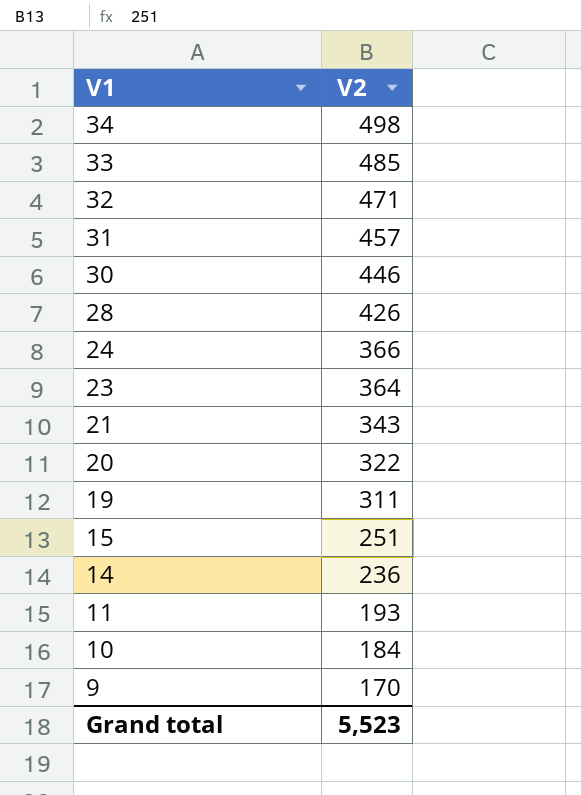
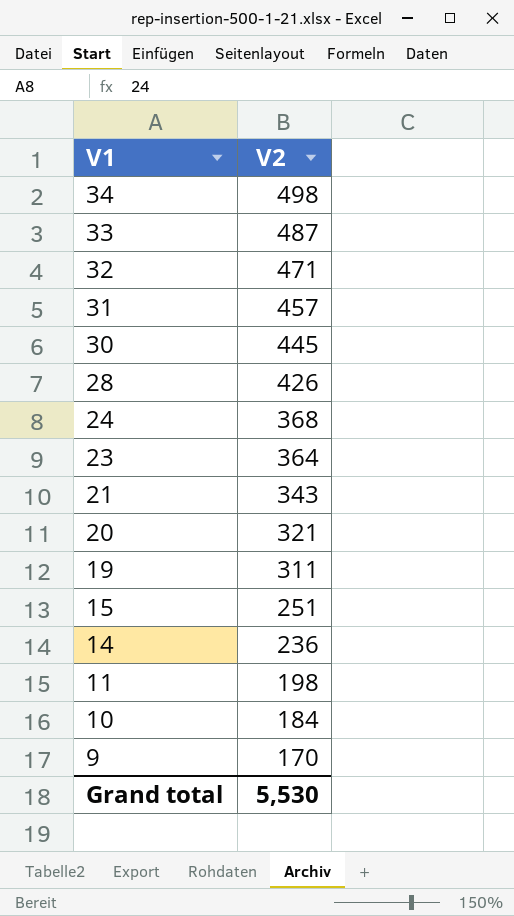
33 | V2: 485 -> 487
30 | V2: 446 -> 445
24 | V2: 366 -> 368
20 | V2: 322 -> 321
11 | V2: 193 -> 198
Grand total | V2: 5,523 -> 5,530

